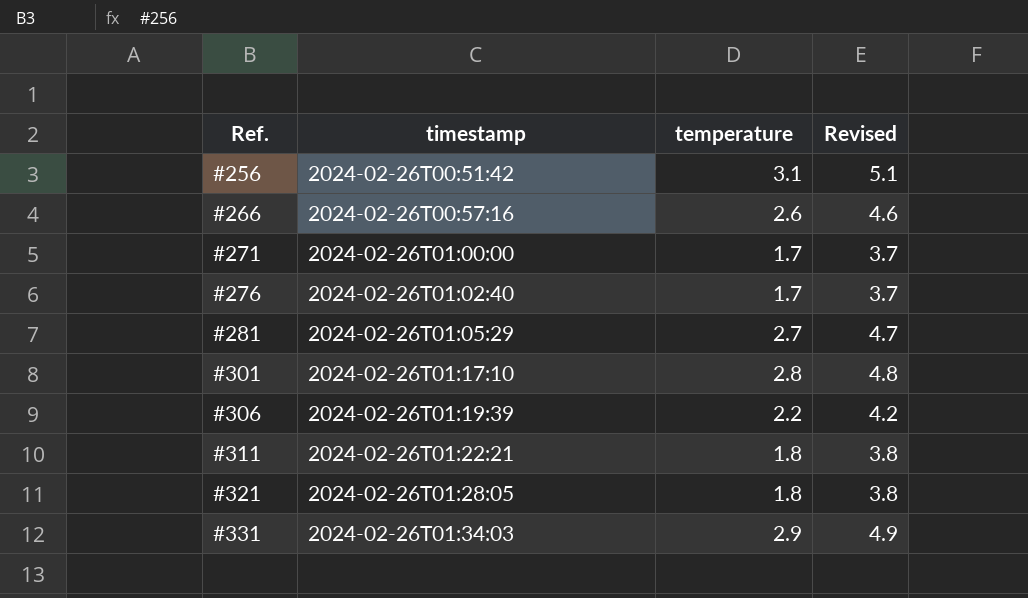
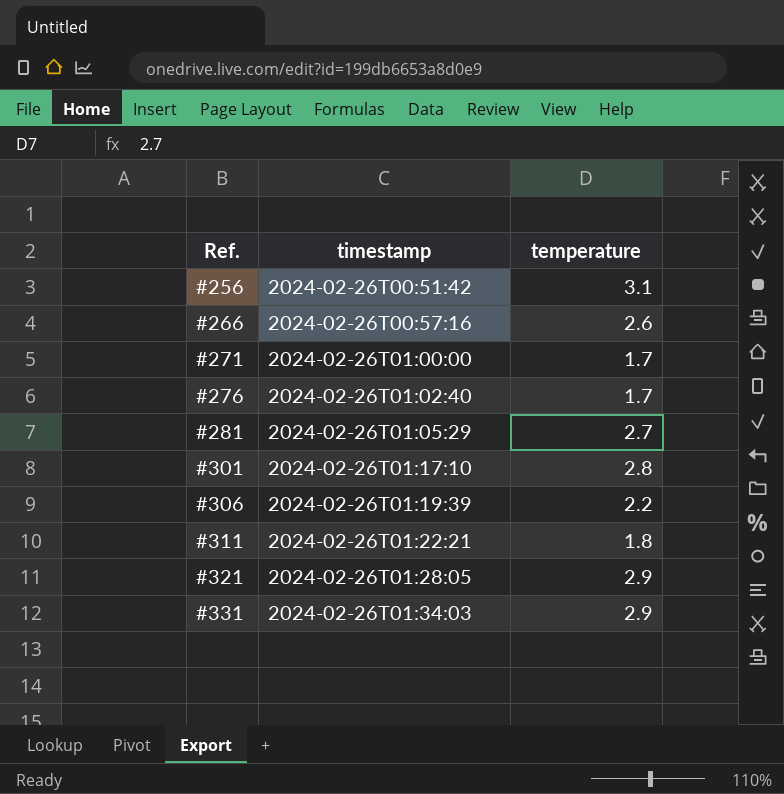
column Revised | formula: [temperature] + 2 -> none
#321 | temperature: 1.8 -> 2.9

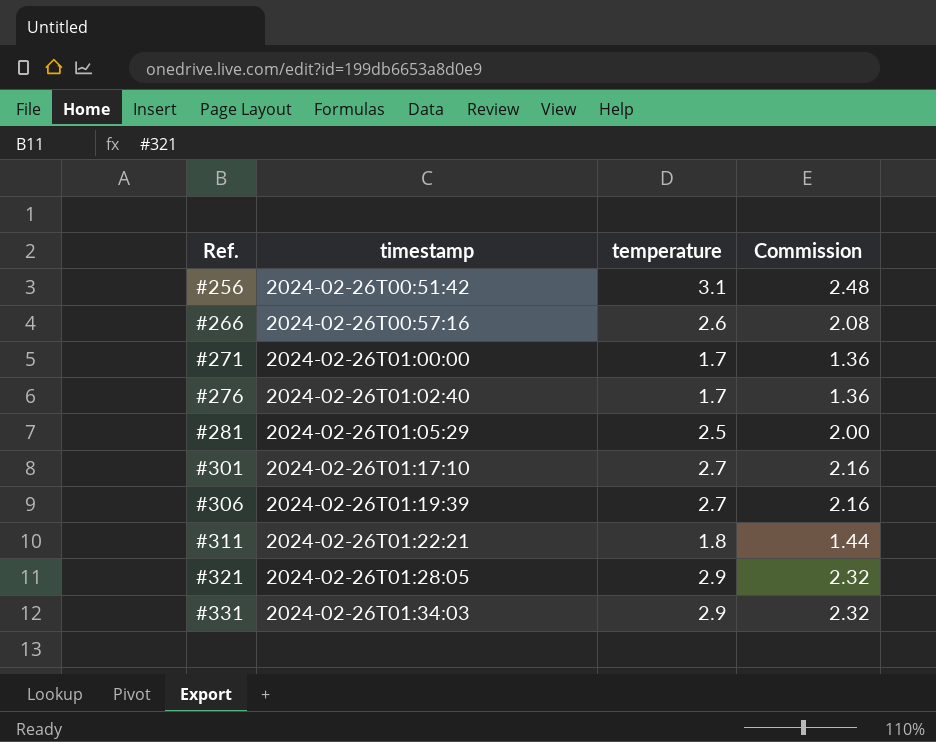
column Commission | formula: none -> [temperature] * 0.8
#281 | temperature: 2.7 -> 2.5
#301 | temperature: 2.8 -> 2.7
#306 | temperature: 2.2 -> 2.7

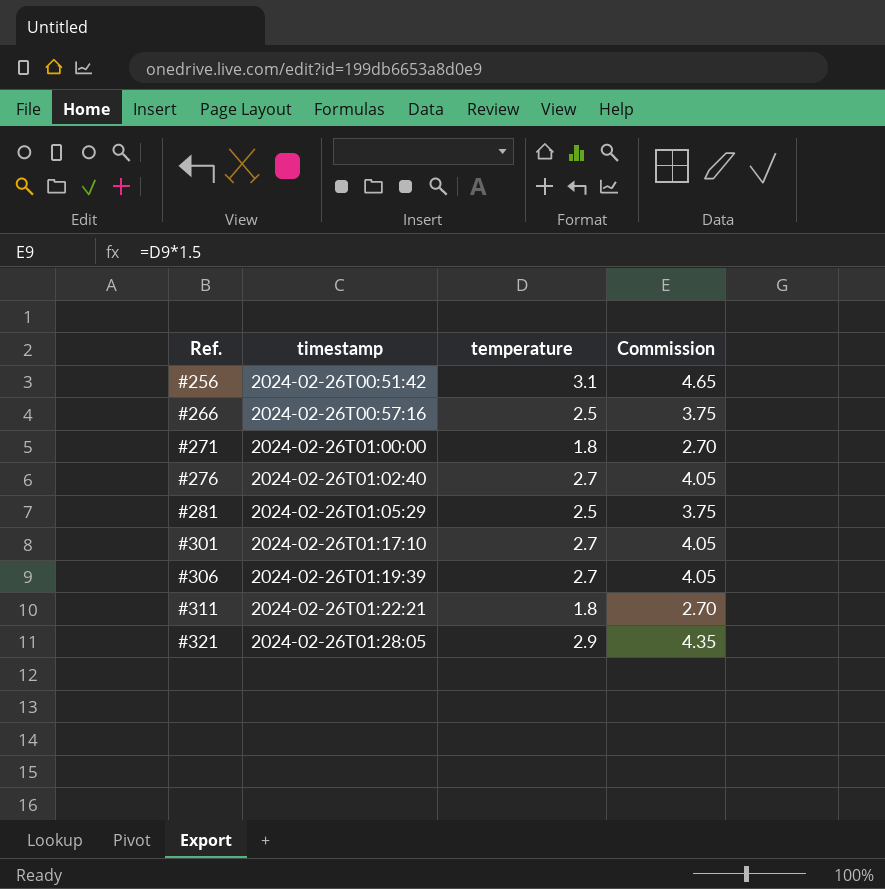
column Commission | formula: [temperature] * 0.8 -> [temperature] * 1.5
row #331: 2024-02-26T01:34:03 | 2.9 | 2.32 -> none
#266 | temperature: 2.6 -> 2.5
#271 | temperature: 1.7 -> 1.8
#276 | temperature: 1.7 -> 2.7

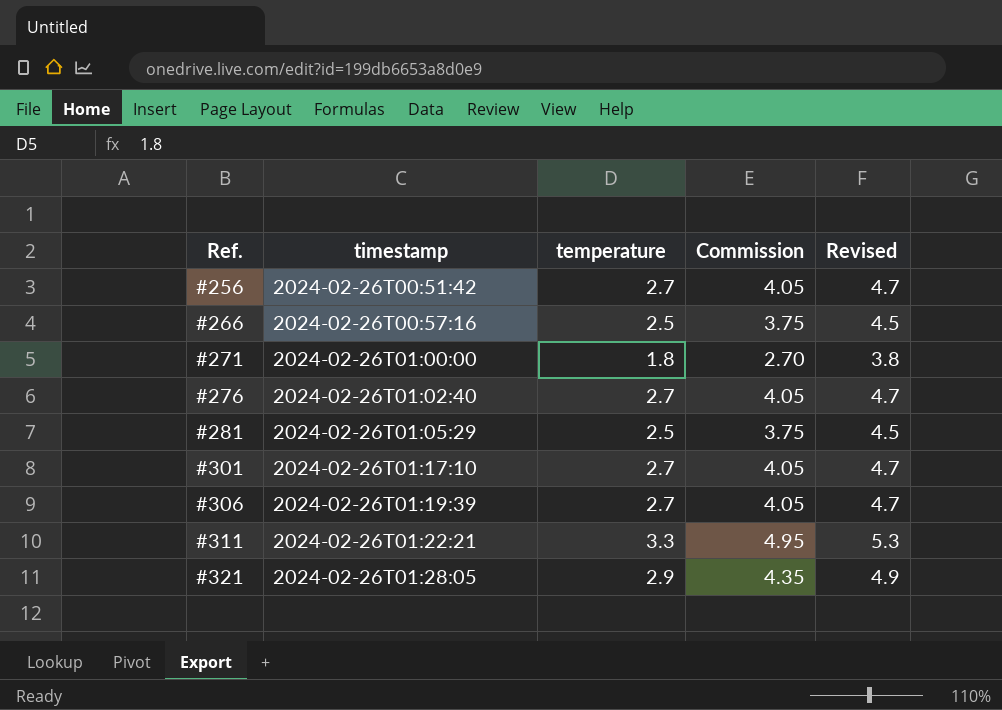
column Revised | formula: none -> [temperature] + 2
#256 | temperature: 3.1 -> 2.7
#256 | Commission: 4.65 -> 4.05
#311 | temperature: 1.8 -> 3.3
#311 | Commission: 2.70 -> 4.95

